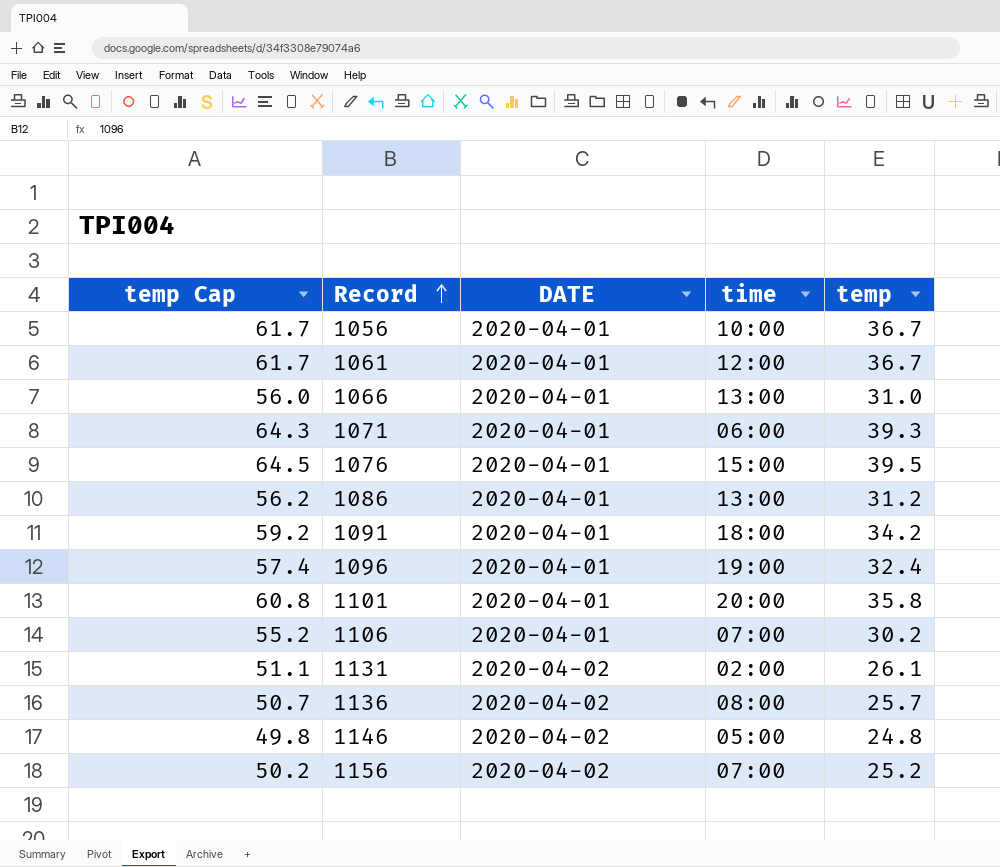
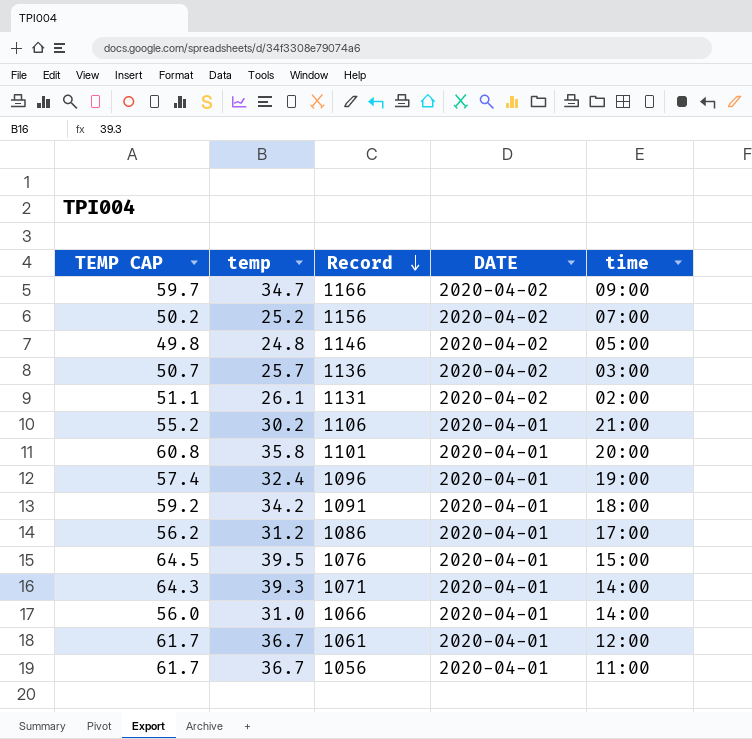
row order: Record ascending -> Record descending
column name: temp Cap -> TEMP CAP
column temp | position: 5 -> 2
row 1166: none -> 59.7 | 34.7 | 2020-04-02 | 09:00
1136 | time: 08:00 -> 03:00
1106 | time: 07:00 -> 21:00
1086 | time: 13:00 -> 17:00
1071 | time: 06:00 -> 14:00
1066 | time: 13:00 -> 14:00
1056 | time: 10:00 -> 11:00

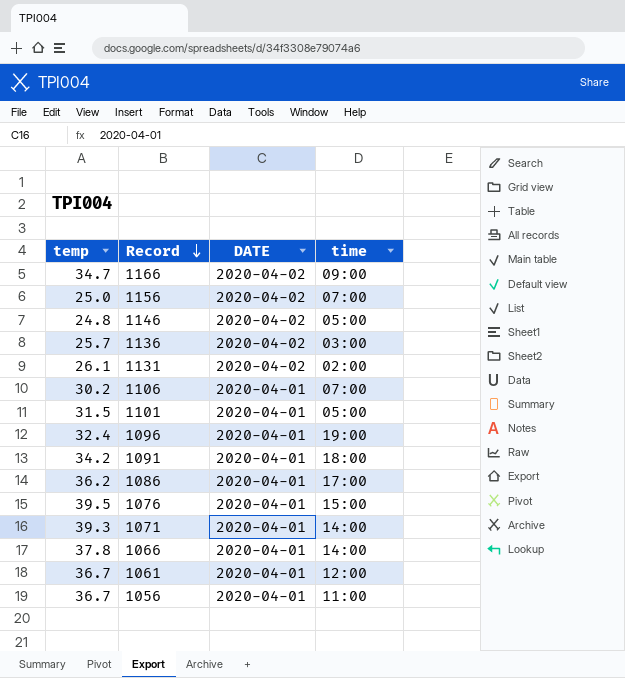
column TEMP CAP | formula: [temp] + 25 -> none
1156 | temp: 25.2 -> 25.0
1106 | time: 21:00 -> 07:00
1101 | temp: 35.8 -> 31.5
1101 | time: 20:00 -> 05:00
1086 | temp: 31.2 -> 36.2
1066 | temp: 31.0 -> 37.8

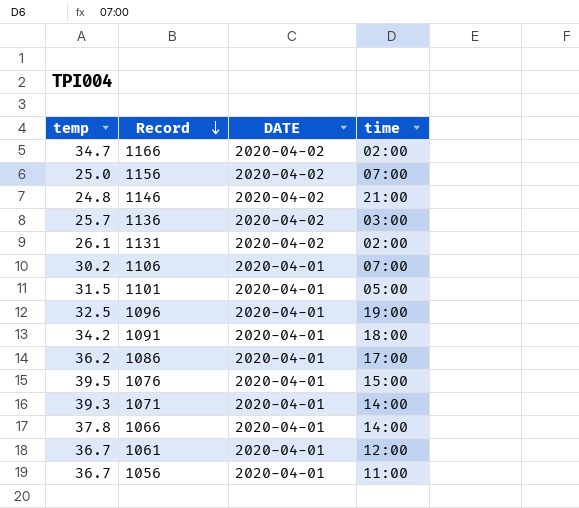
1166 | time: 09:00 -> 02:00
1146 | time: 05:00 -> 21:00
1096 | temp: 32.4 -> 32.5

